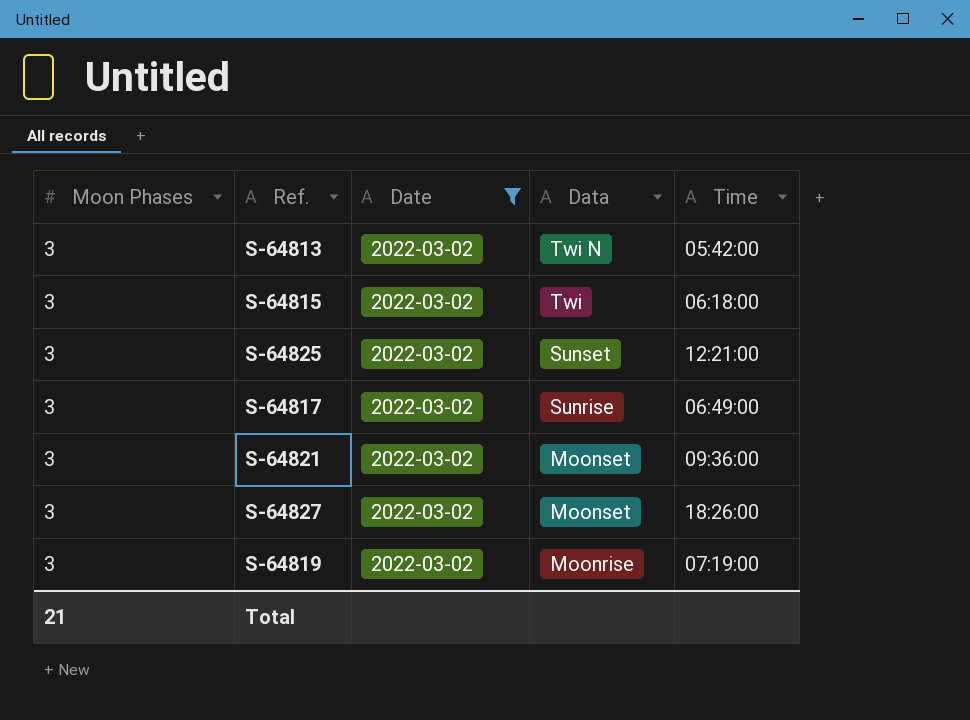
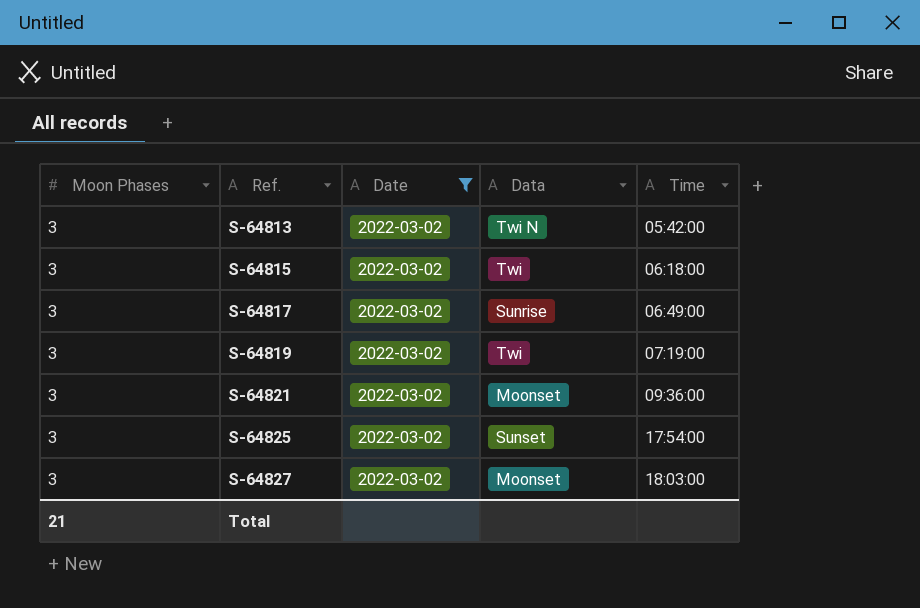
row order: Data descending -> Ref. ascending
S-64819 | Data: Moonrise -> Twi
S-64825 | Time: 12:21:00 -> 17:54:00
S-64827 | Time: 18:26:00 -> 18:03:00

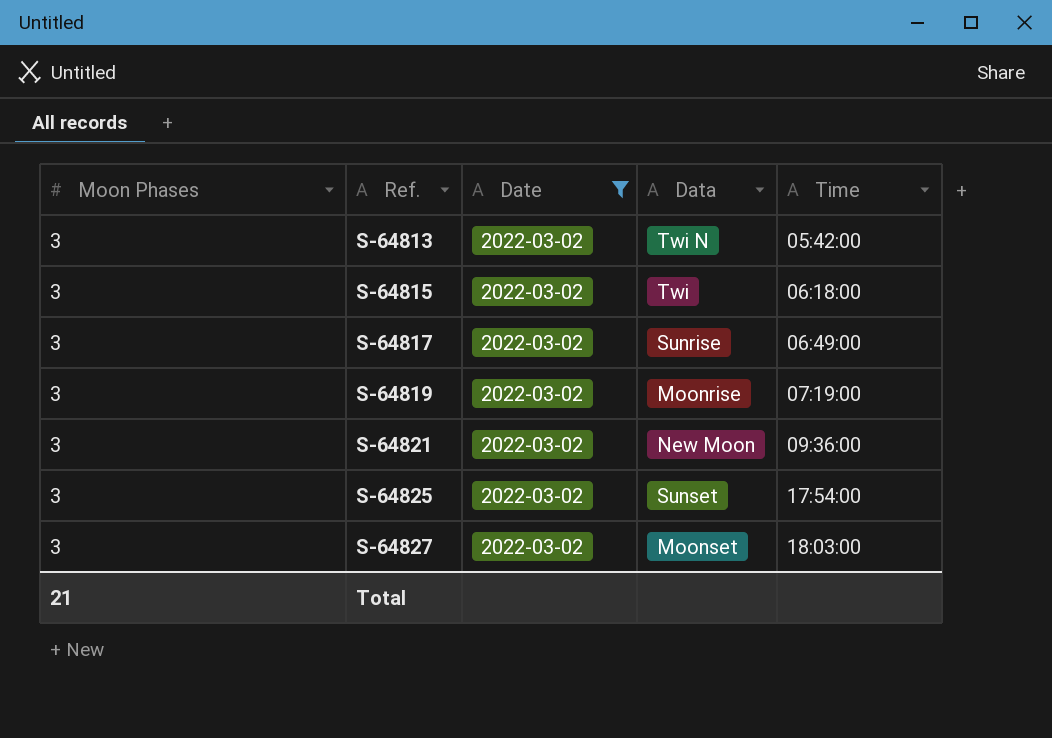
S-64819 | Data: Twi -> Moonrise
S-64821 | Data: Moonset -> New Moon

